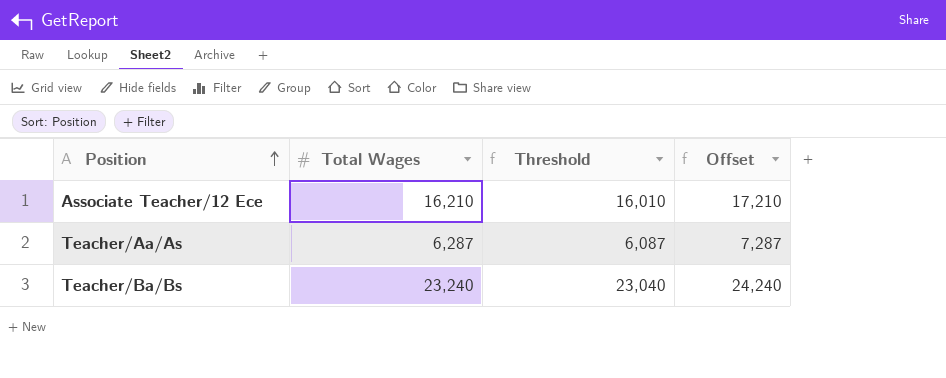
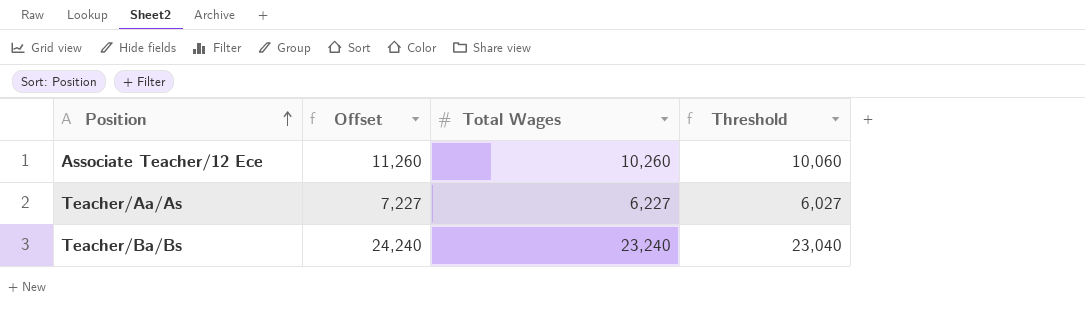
column Offset | position: 4 -> 2
Associate Teacher/12 Ece | Offset: 17,210 -> 11,260
Associate Teacher/12 Ece | Total Wages: 16,210 -> 10,260
Associate Teacher/12 Ece | Threshold: 16,010 -> 10,060
Teacher/Aa/As | Offset: 7,287 -> 7,227
Teacher/Aa/As | Total Wages: 6,287 -> 6,227
Teacher/Aa/As | Threshold: 6,087 -> 6,027

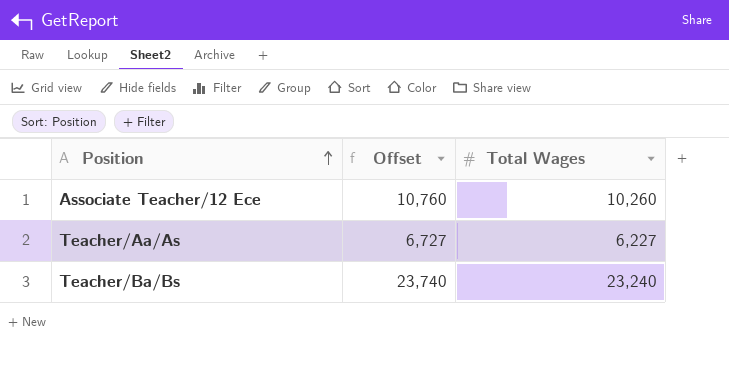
column Threshold | formula: [Total Wages] - 200 -> none
column Offset | formula: [Total Wages] + 1000 -> [Total Wages] + 500

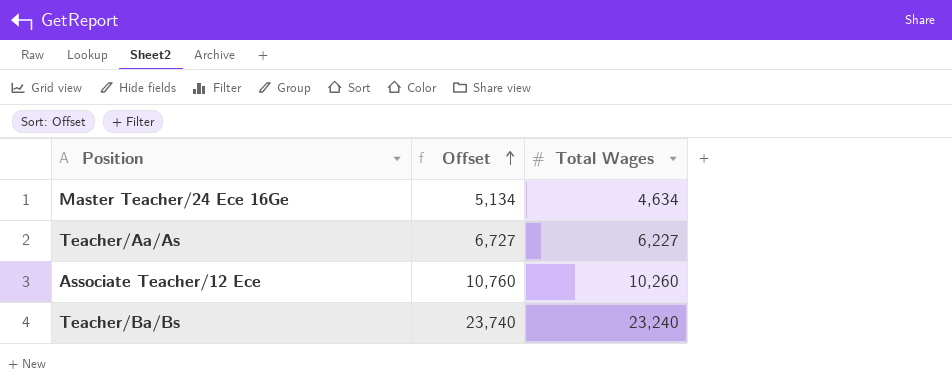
row order: Position ascending -> Offset ascending
row Master Teacher/24 Ece 16Ge: none -> 5,134 | 4,634

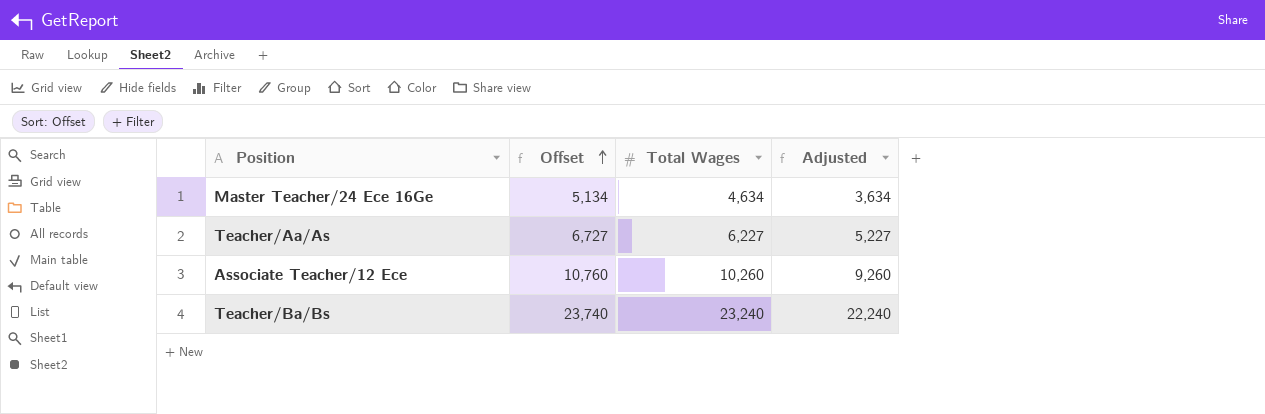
column Adjusted | formula: none -> [Total Wages] - 1000

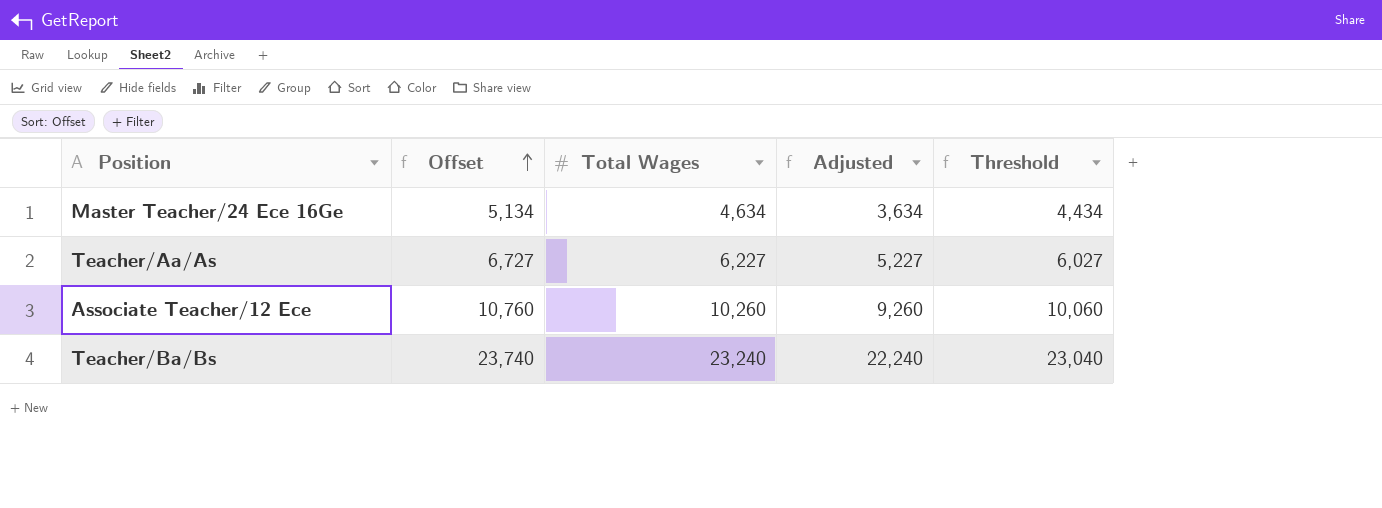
column Threshold | formula: none -> [Total Wages] - 200

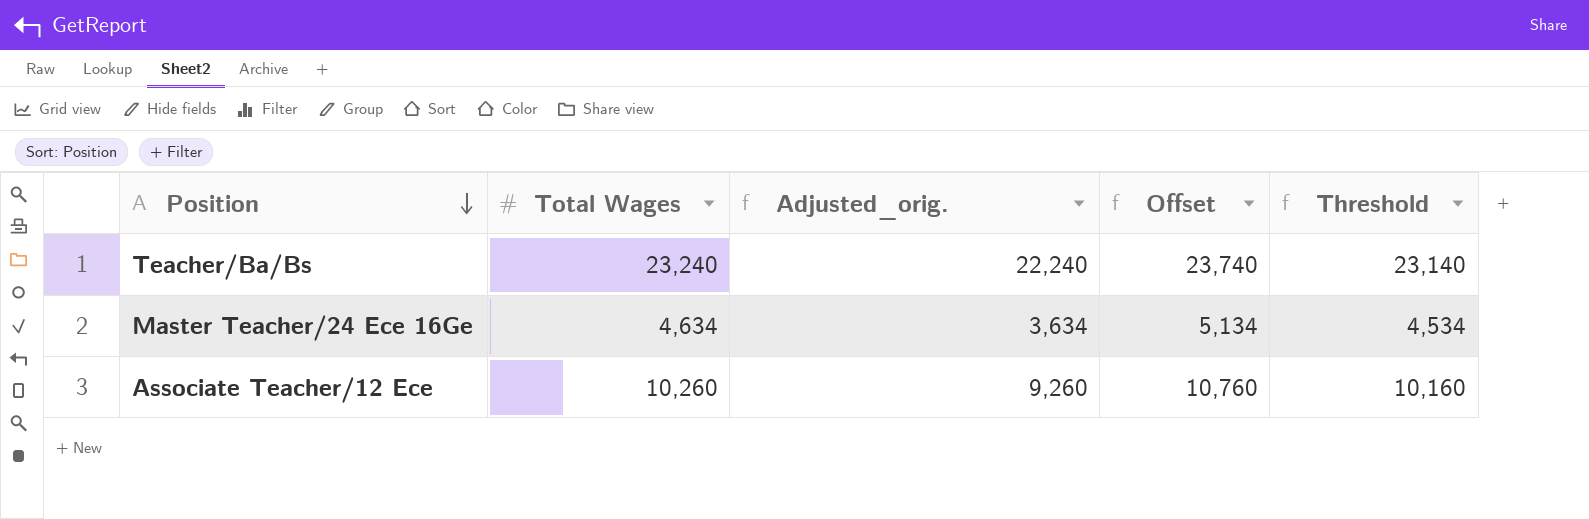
row order: Offset ascending -> Position descending
column name: Adjusted -> Adjusted_orig.
column Offset | position: 2 -> 4
column Threshold | formula: [Total Wages] - 200 -> [Total Wages] - 100
row Teacher/Aa/As: 6,727 | 6,227 | 5,227 | 6,027 -> none

